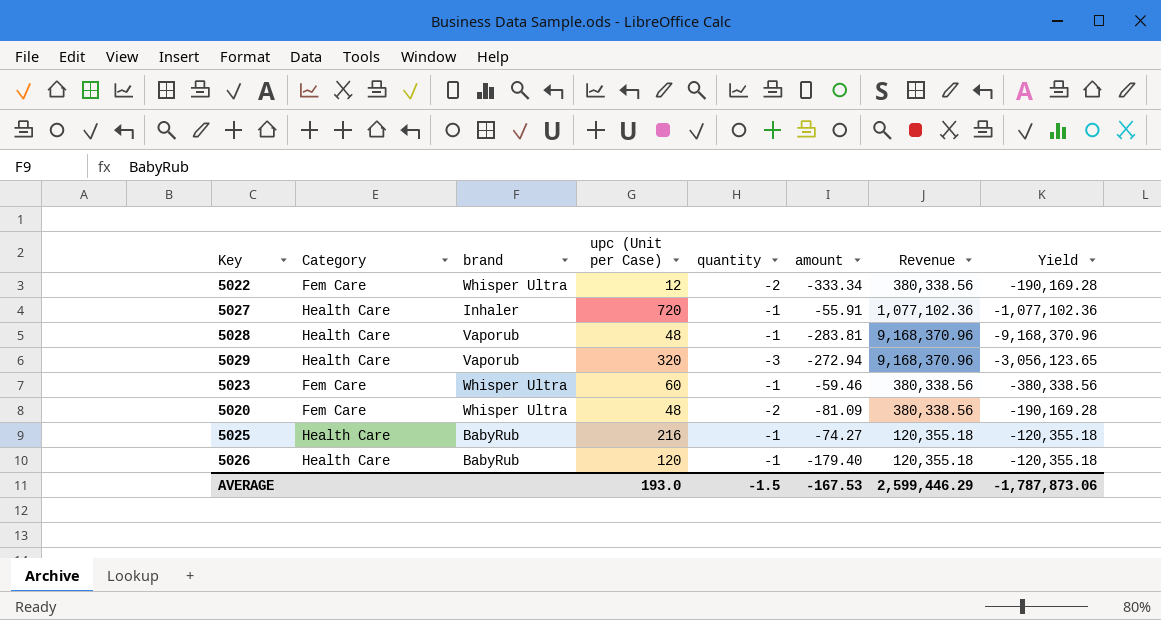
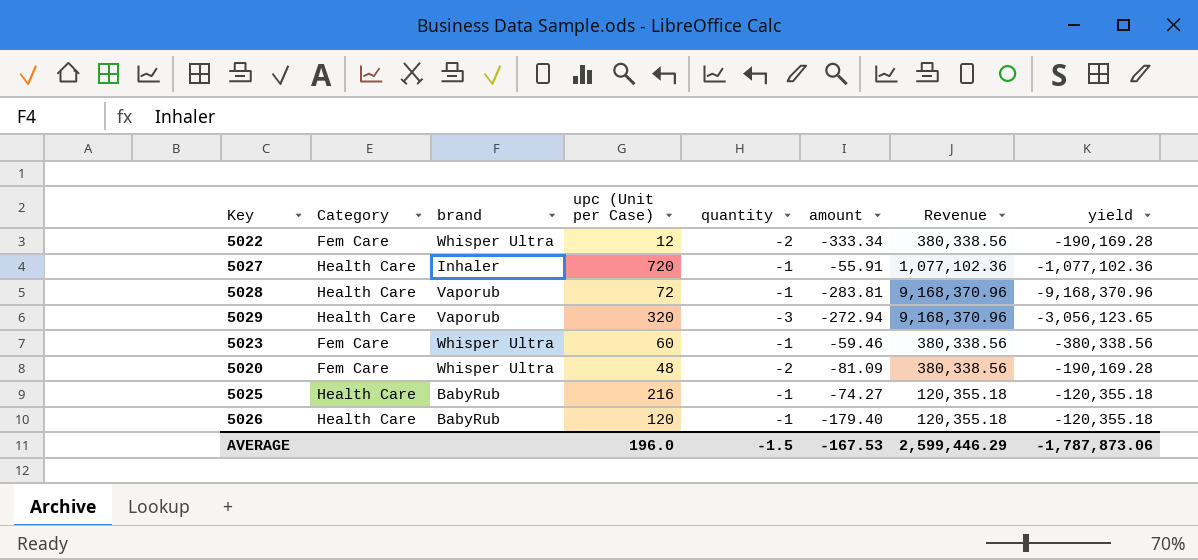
column name: Yield -> yield
5028 | upc (Unit per Case): 48 -> 72
AVERAGE | upc (Unit per Case): 193.0 -> 196.0

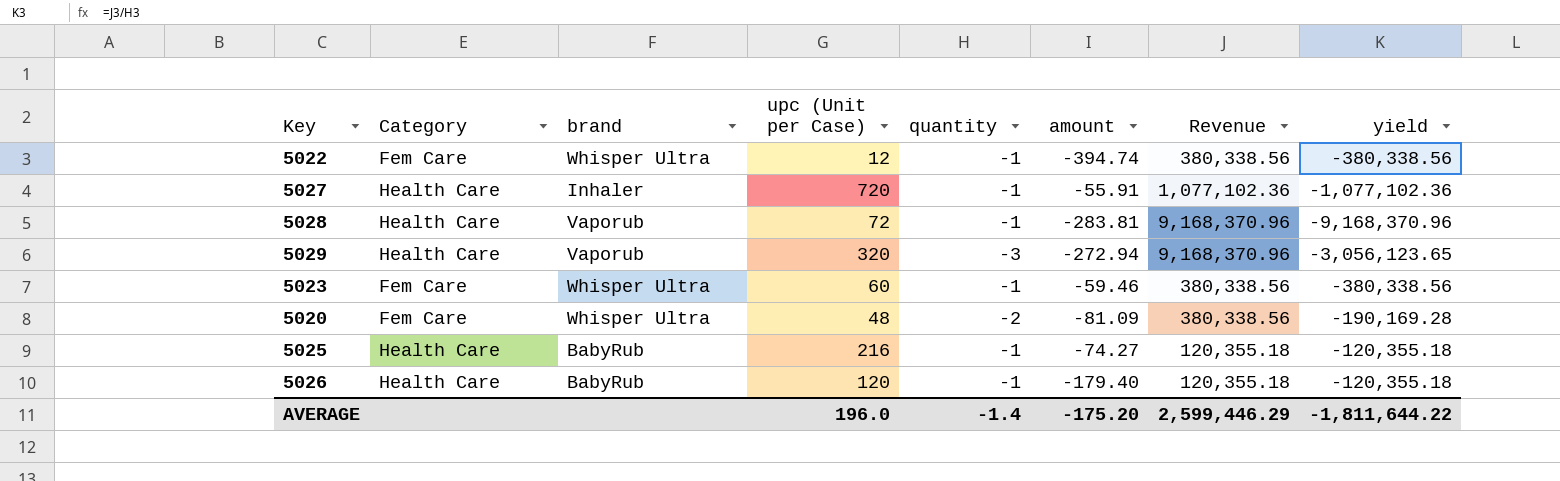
5022 | quantity: -2 -> -1
5022 | amount: -333.34 -> -394.74
5022 | yield: -190,169.28 -> -380,338.56
AVERAGE | quantity: -1.5 -> -1.4
AVERAGE | amount: -167.53 -> -175.20
AVERAGE | yield: -1,787,873.06 -> -1,811,644.22

